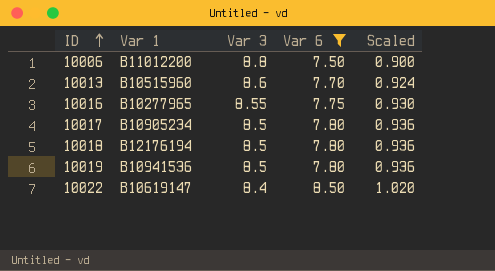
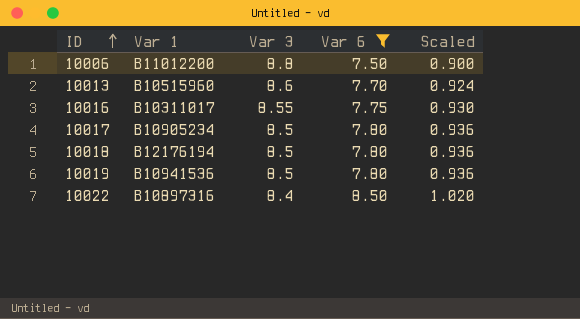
10016 | Var 1: B10277965 -> B10311017
10022 | Var 1: B10619147 -> B10897316

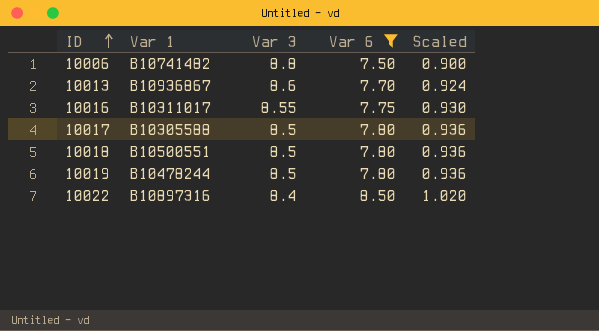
10006 | Var 1: B11012200 -> B10741482
10013 | Var 1: B10515960 -> B10936867
10017 | Var 1: B10905234 -> B10305588
10018 | Var 1: B12176194 -> B10500551
10019 | Var 1: B10941536 -> B10478244

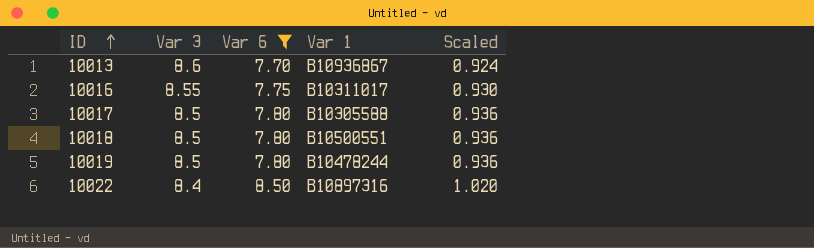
column Var 1 | position: 2 -> 4
row 10006: B10741482 | 8.8 | 7.50 | 0.900 -> none

